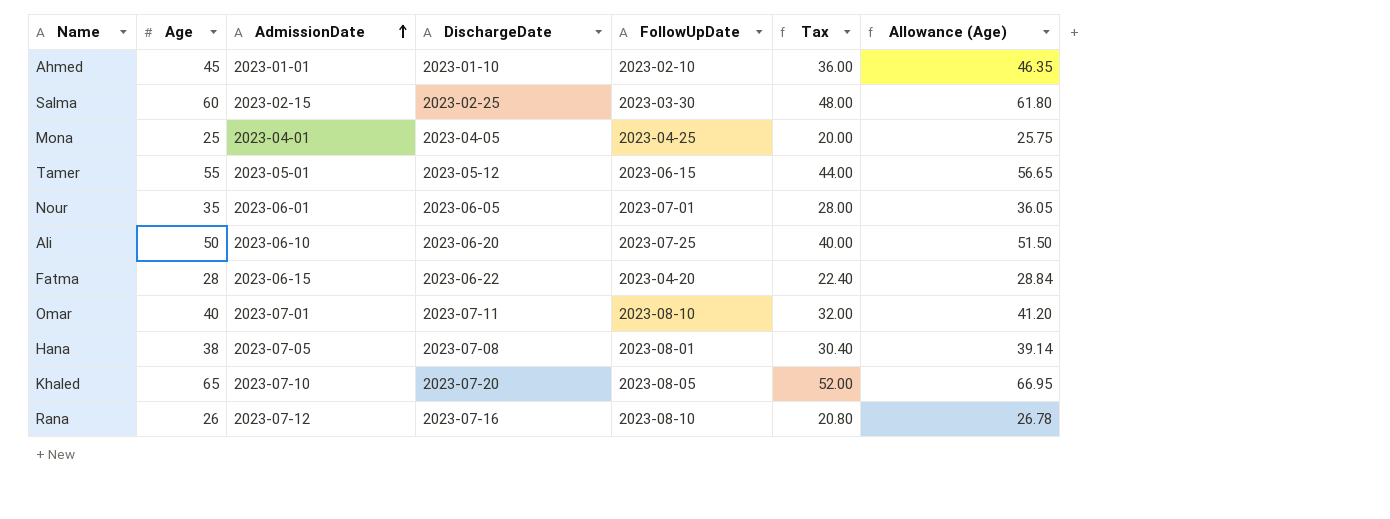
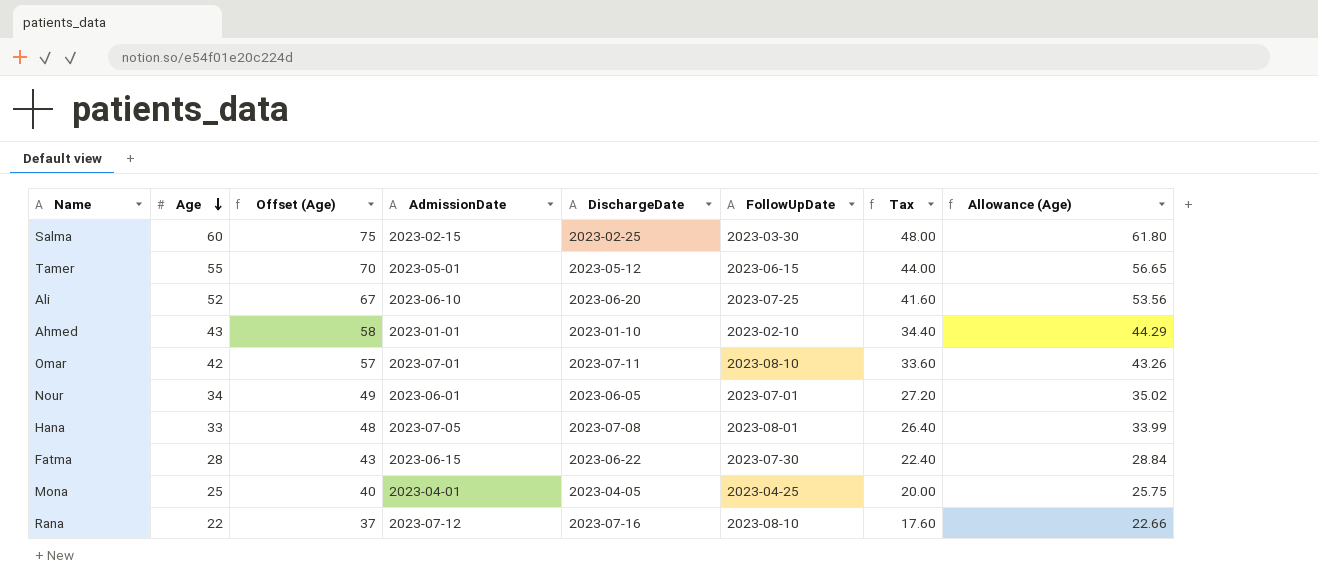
row order: AdmissionDate ascending -> Age descending
column Offset (Age) | formula: none -> [Age] + 15
row Khaled: 65 | 2023-07-10 | 2023-07-20 | 2023-08-05 | 52.00 | 66.95 -> none
Ali | Age: 50 -> 52
Ali | Tax: 40.00 -> 41.60
Ali | Allowance (Age): 51.50 -> 53.56
Ahmed | Age: 45 -> 43
Ahmed | Tax: 36.00 -> 34.40
Ahmed | Allowance (Age): 46.35 -> 44.29
Omar | Age: 40 -> 42
Omar | Tax: 32.00 -> 33.60
Omar | Allowance (Age): 41.20 -> 43.26
Nour | Age: 35 -> 34
Nour | Tax: 28.00 -> 27.20
Nour | Allowance (Age): 36.05 -> 35.02
Hana | Age: 38 -> 33
Hana | Tax: 30.40 -> 26.40
Hana | Allowance (Age): 39.14 -> 33.99
Fatma | FollowUpDate: 2023-04-20 -> 2023-07-30
Rana | Age: 26 -> 22
Rana | Tax: 20.80 -> 17.60
Rana | Allowance (Age): 26.78 -> 22.66

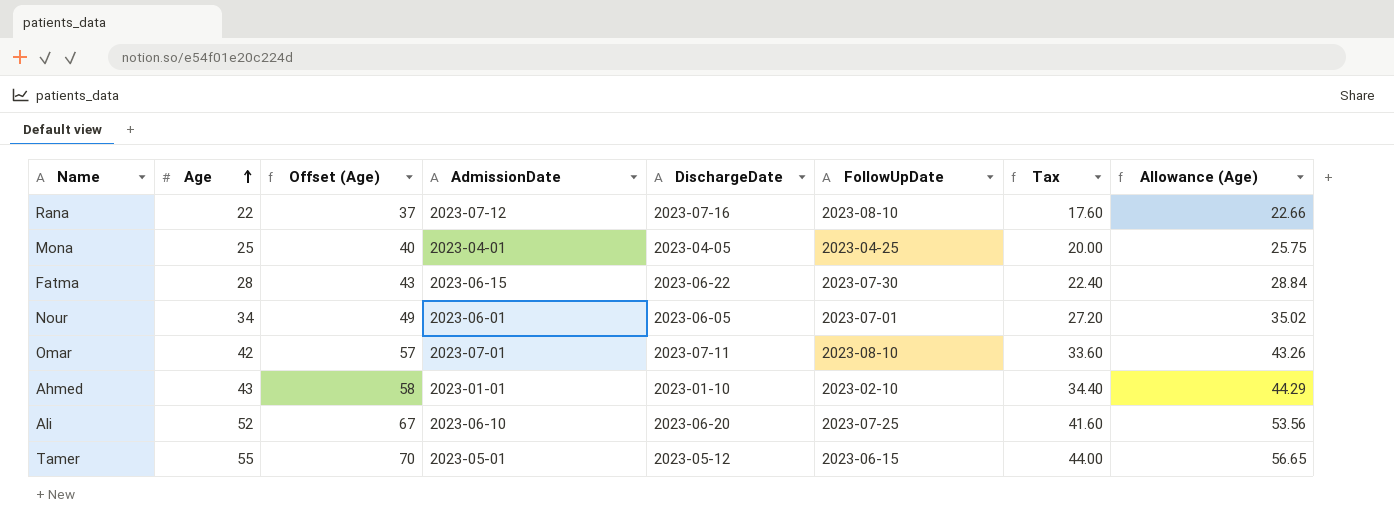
row order: Age descending -> Age ascending
row Salma: 60 | 75 | 2023-02-15 | 2023-02-25 | 2023-03-30 | 48.00 | 61.80 -> none
row Hana: 33 | 48 | 2023-07-05 | 2023-07-08 | 2023-08-01 | 26.40 | 33.99 -> none

